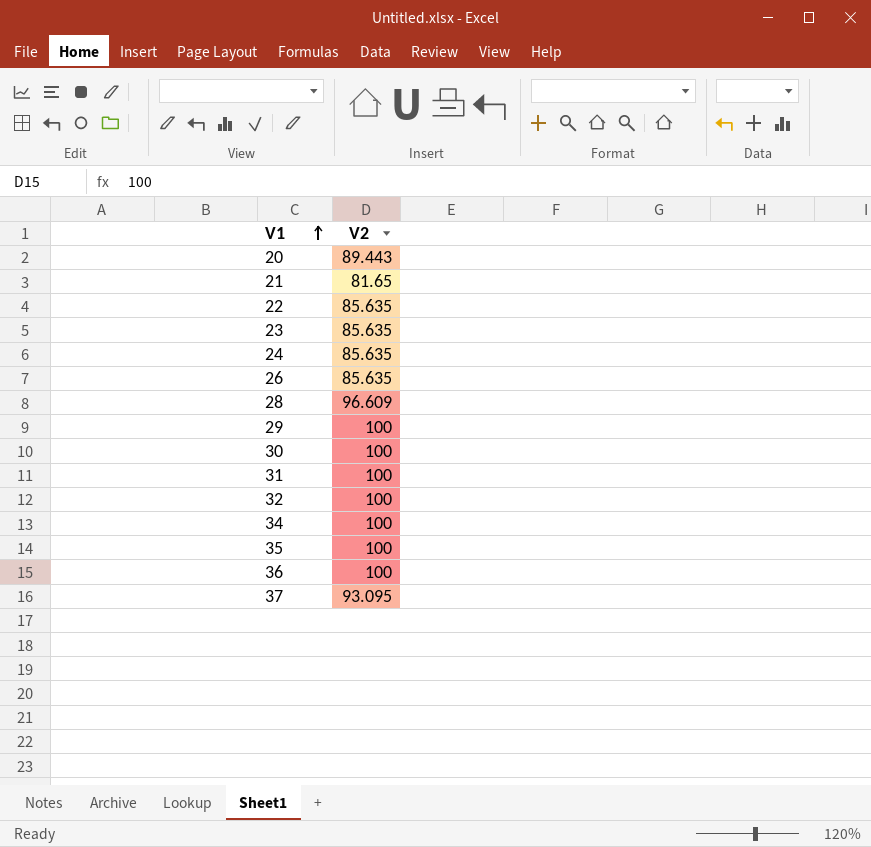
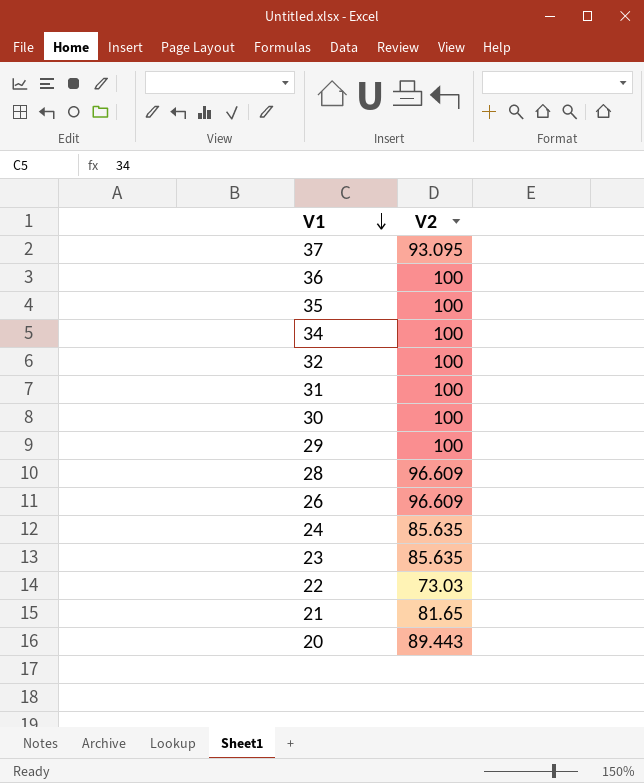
row order: V1 ascending -> V1 descending
26 | V2: 85.635 -> 96.609
22 | V2: 85.635 -> 73.03

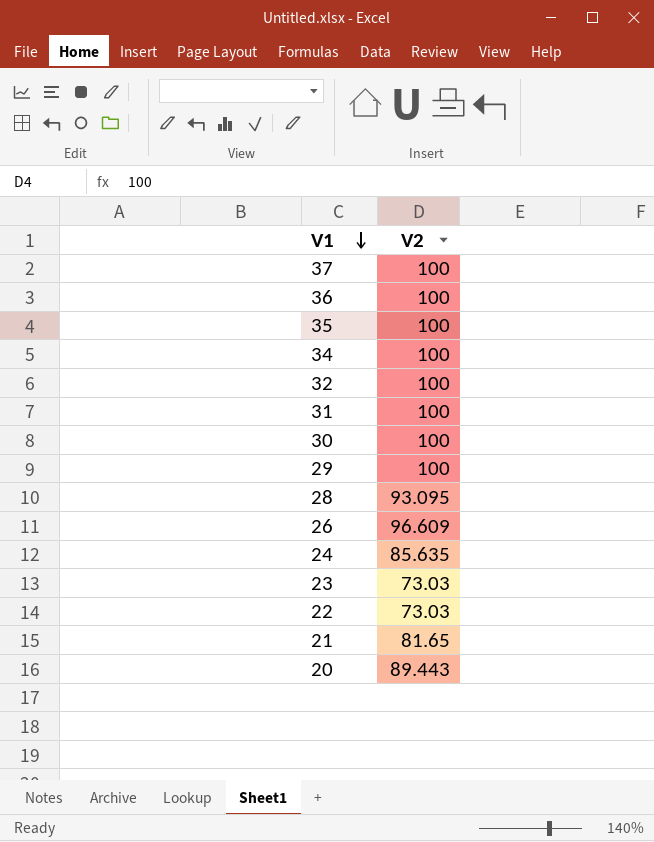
37 | V2: 93.095 -> 100
28 | V2: 96.609 -> 93.095
23 | V2: 85.635 -> 73.03

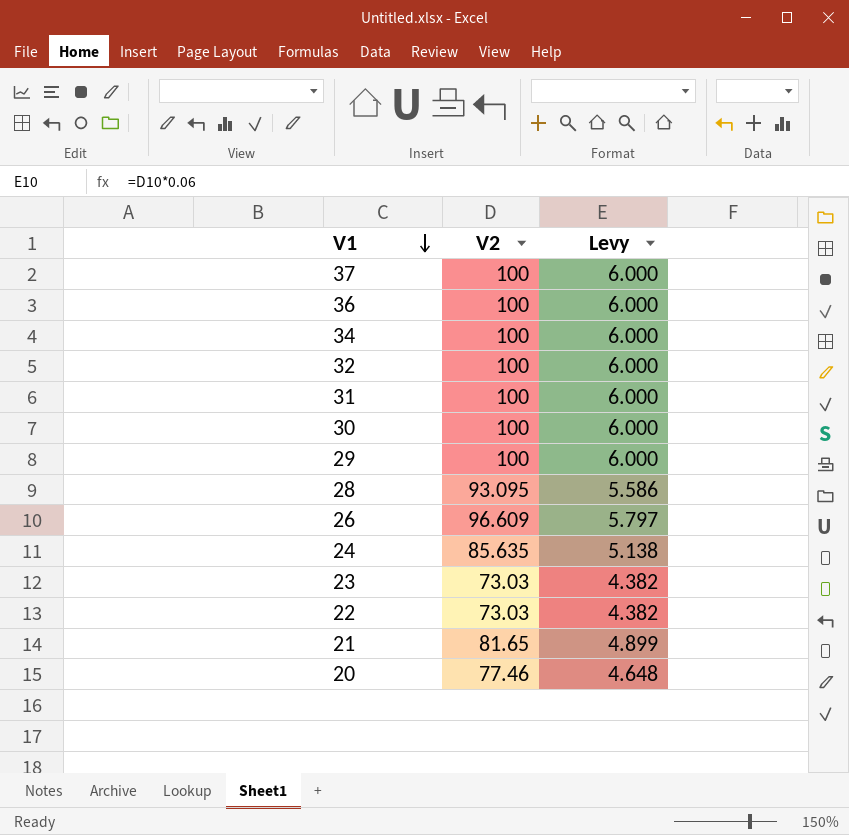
column Levy | formula: none -> [V2] * 0.06
row 35: 100 -> none
20 | V2: 89.443 -> 77.46

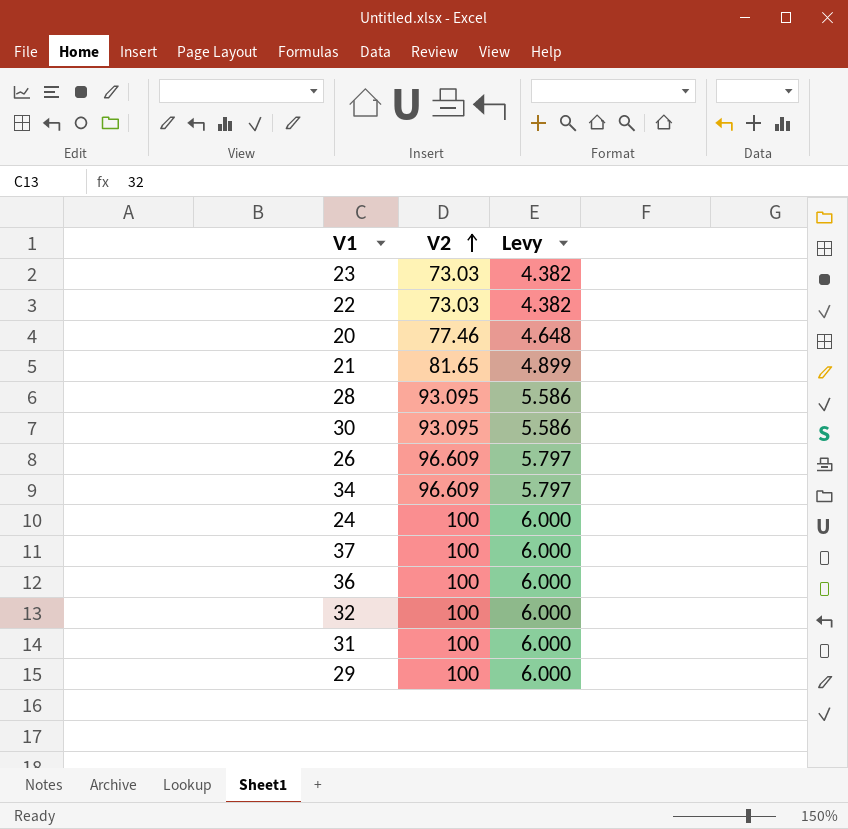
row order: V1 descending -> V2 ascending
30 | V2: 100 -> 93.095
30 | Levy: 6.000 -> 5.586
34 | V2: 100 -> 96.609
34 | Levy: 6.000 -> 5.797
24 | V2: 85.635 -> 100
24 | Levy: 5.138 -> 6.000

